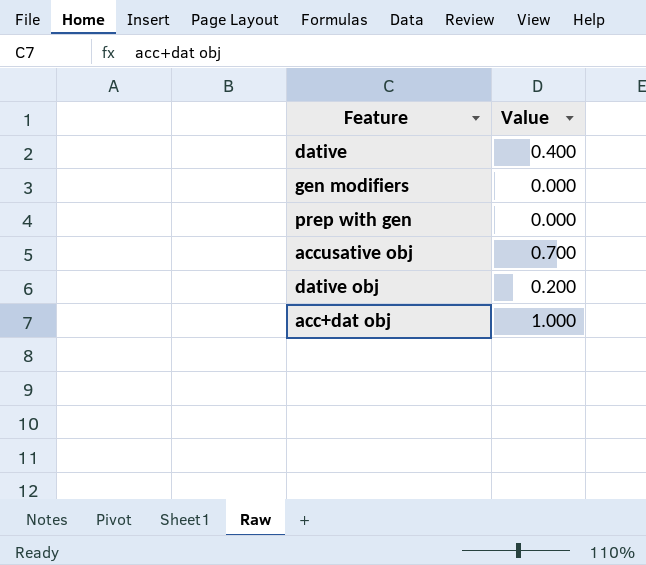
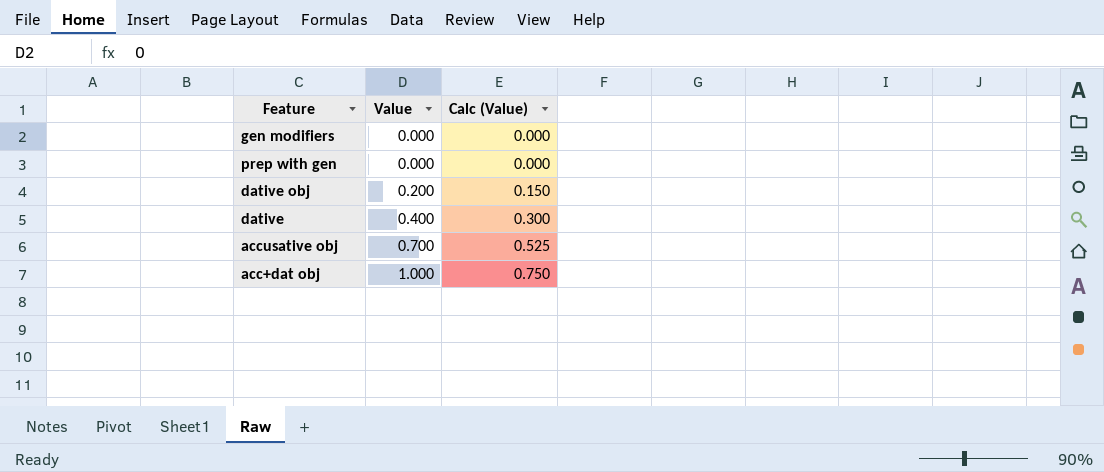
row order: none -> Value ascending
column Calc (Value) | formula: none -> [Value] * 0.75

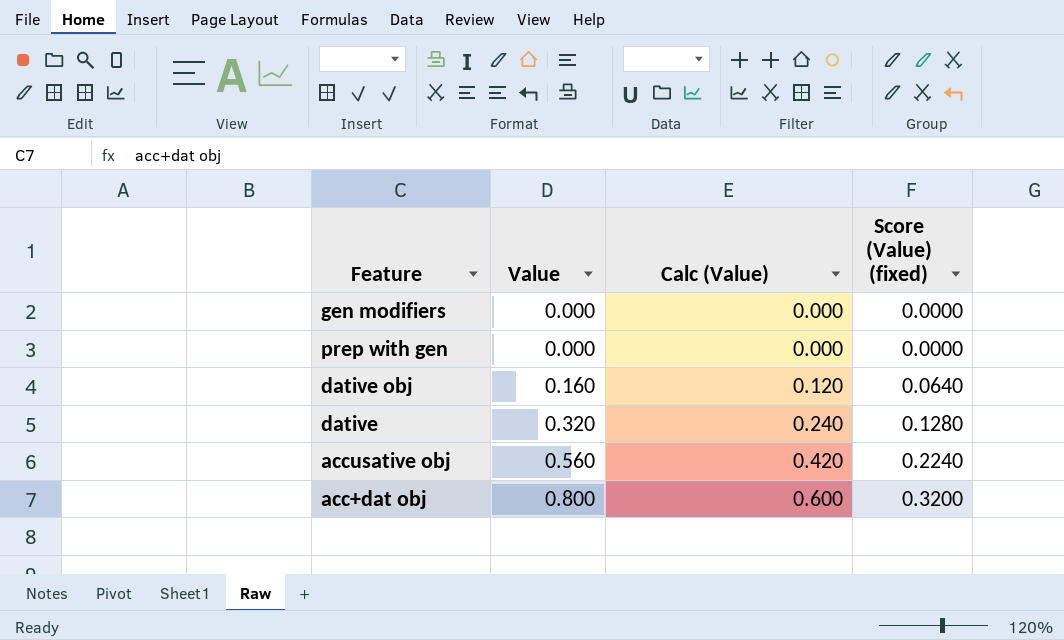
column Score (Value) (fixed) | formula: none -> [Value] * 0.4
dative obj | Value: 0.200 -> 0.160
dative obj | Calc (Value): 0.150 -> 0.120
dative | Value: 0.400 -> 0.320
dative | Calc (Value): 0.300 -> 0.240
accusative obj | Value: 0.700 -> 0.560
accusative obj | Calc (Value): 0.525 -> 0.420
acc+dat obj | Value: 1.000 -> 0.800
acc+dat obj | Calc (Value): 0.750 -> 0.600

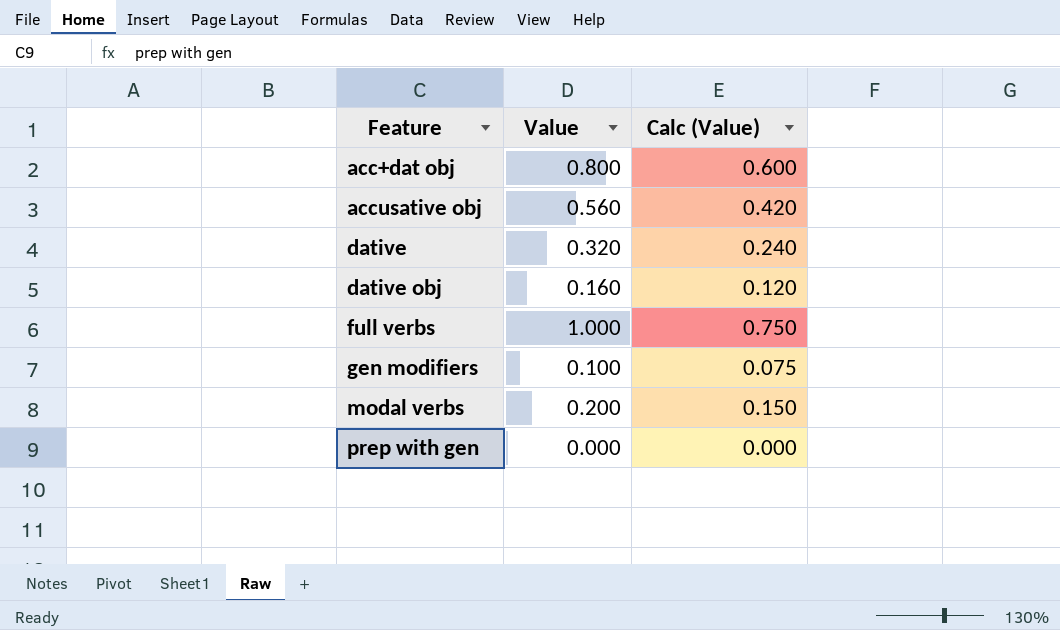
row order: Value ascending -> Feature ascending
column Score (Value) (fixed) | formula: [Value] * 0.4 -> none
row full verbs: none -> 1.000 | 0.750
gen modifiers | Value: 0.000 -> 0.100
gen modifiers | Calc (Value): 0.000 -> 0.075
row modal verbs: none -> 0.200 | 0.150

